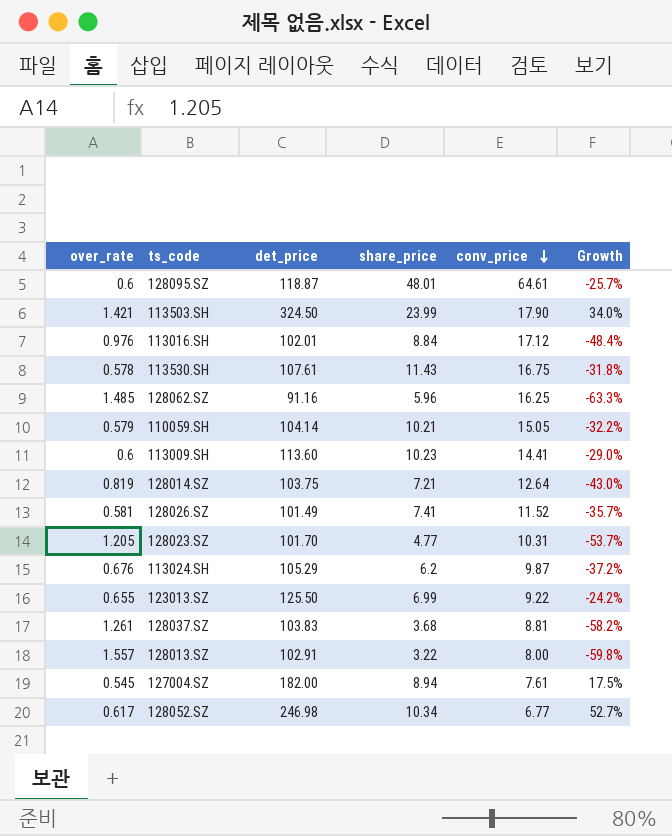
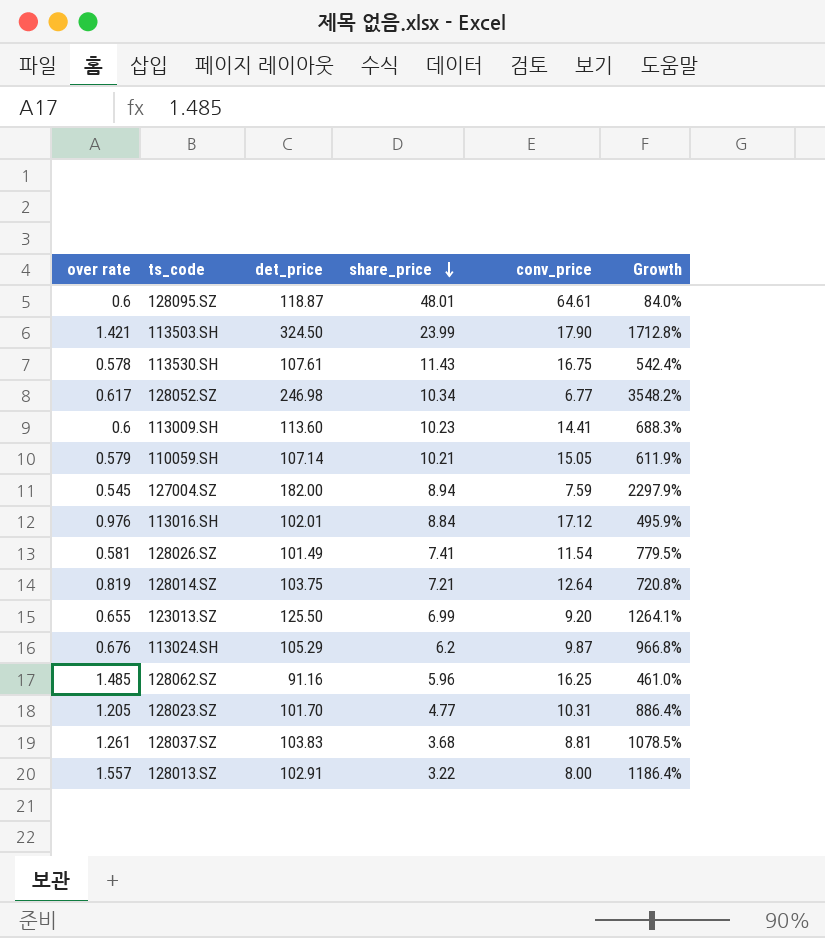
row order: conv_price descending -> share_price descending
column name: over_rate -> over rate
column Growth | formula: ([share_price] - [conv_price]) / [conv_price] -> ([det_price] - [conv_price]) / [conv_price]
110059.SH | det_price: 104.14 -> 107.14
127004.SZ | conv_price: 7.61 -> 7.59
128026.SZ | conv_price: 11.52 -> 11.54
123013.SZ | conv_price: 9.22 -> 9.20

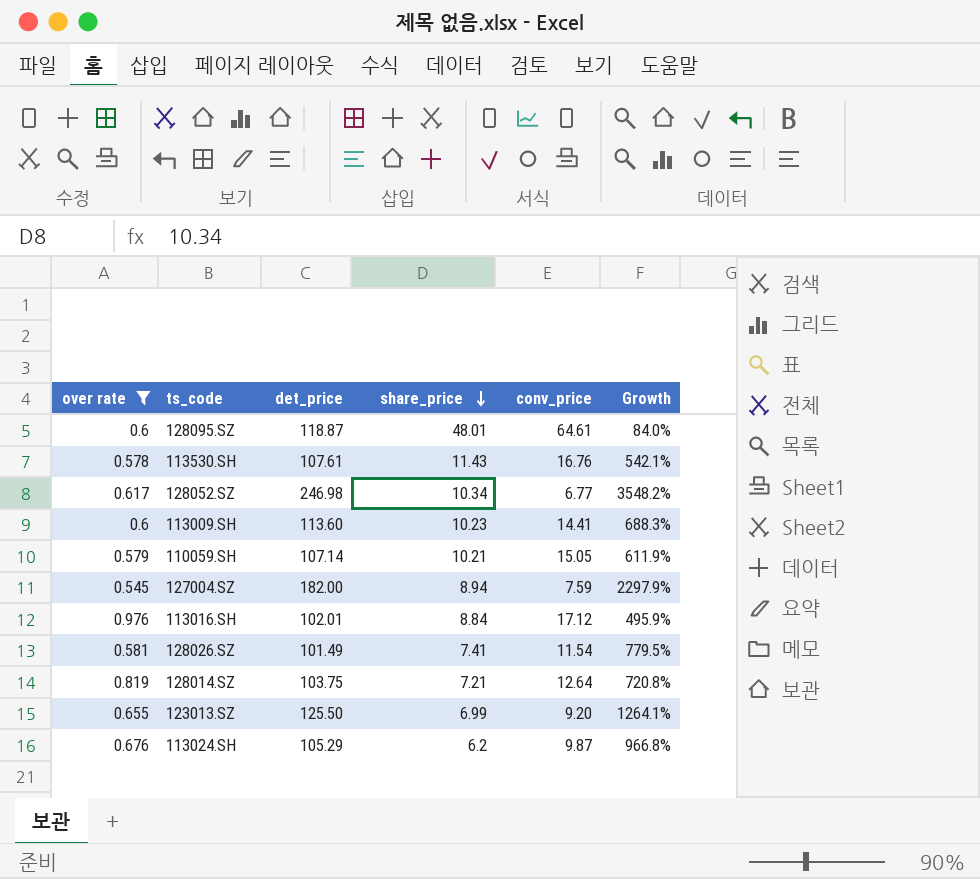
filter: none -> over rate <= 0.976
113530.SH | conv_price: 16.75 -> 16.76
113530.SH | Growth: 542.4% -> 542.1%

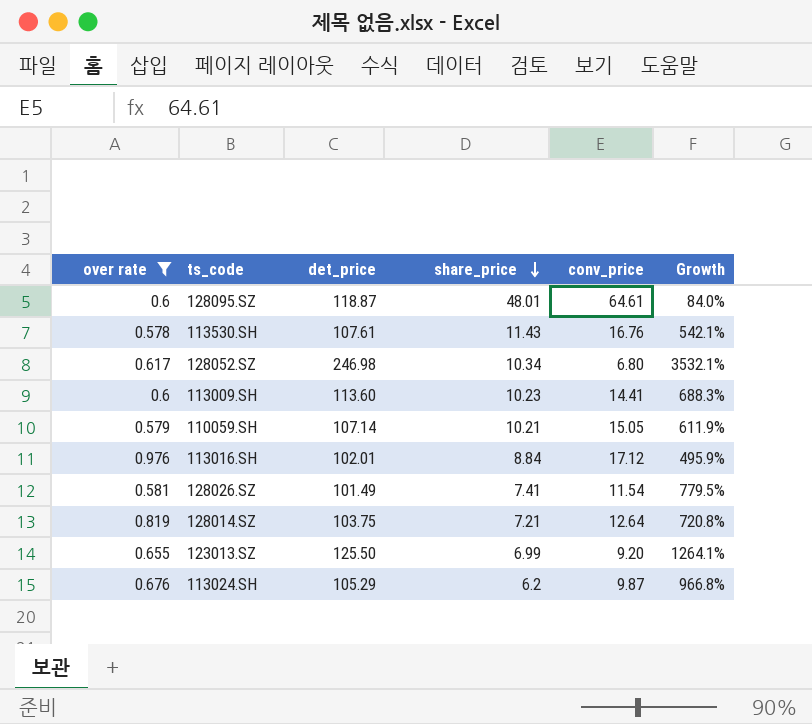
row 127004.SZ: 0.545 | 182.00 | 8.94 | 7.59 | 2297.9% -> none
128052.SZ | conv_price: 6.77 -> 6.80
128052.SZ | Growth: 3548.2% -> 3532.1%

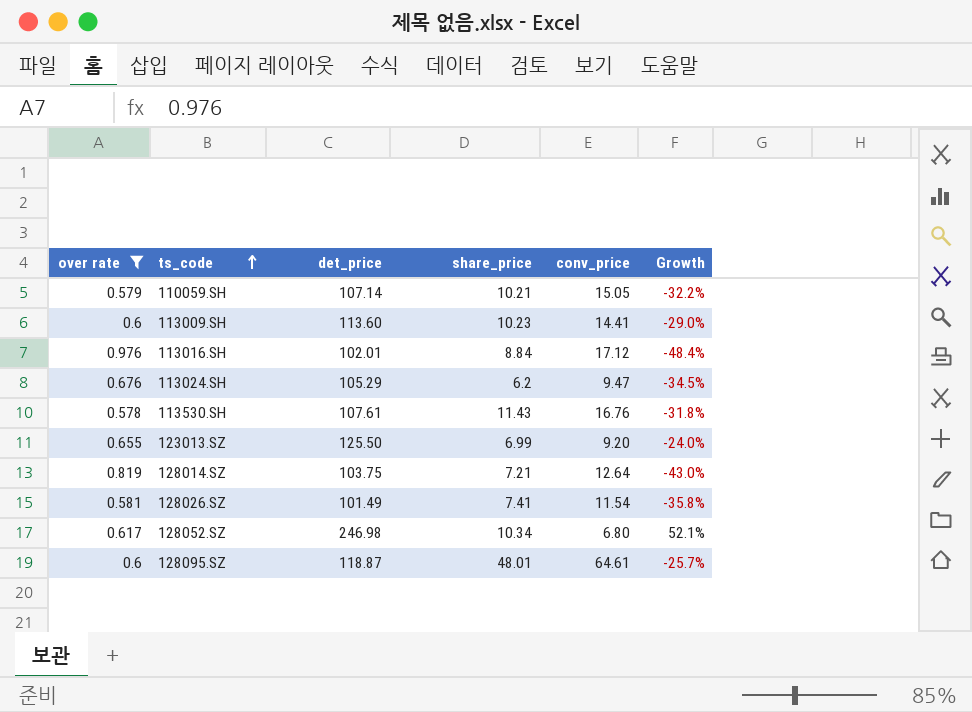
row order: share_price descending -> ts_code ascending
column Growth | formula: ([det_price] - [conv_price]) / [conv_price] -> ([share_price] - [conv_price]) / [conv_price]
113024.SH | conv_price: 9.87 -> 9.47

